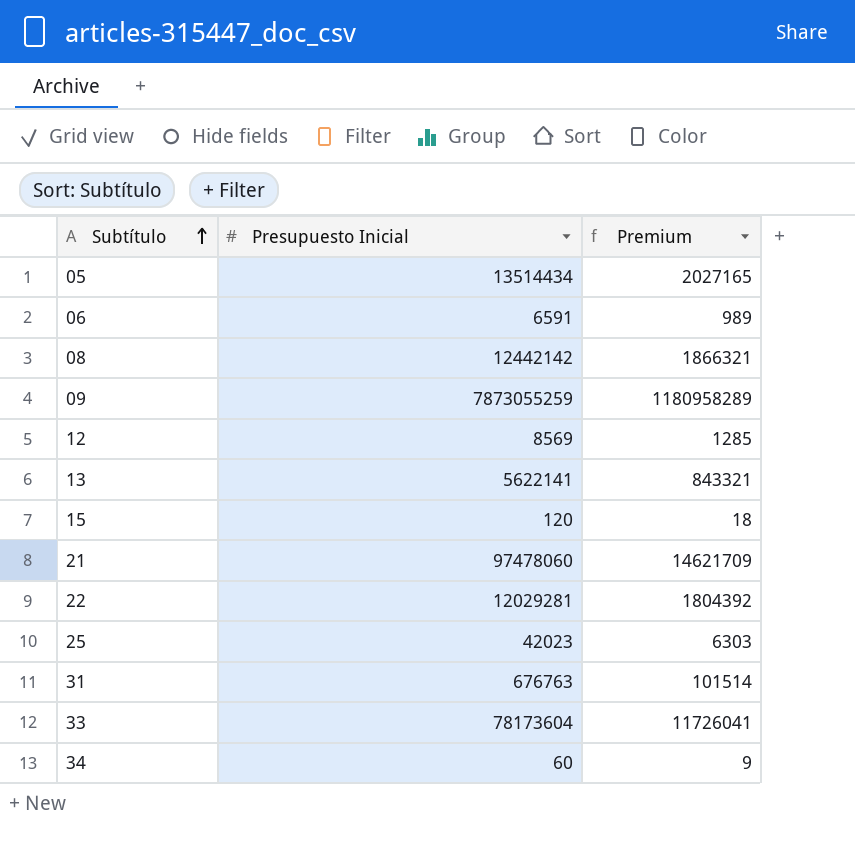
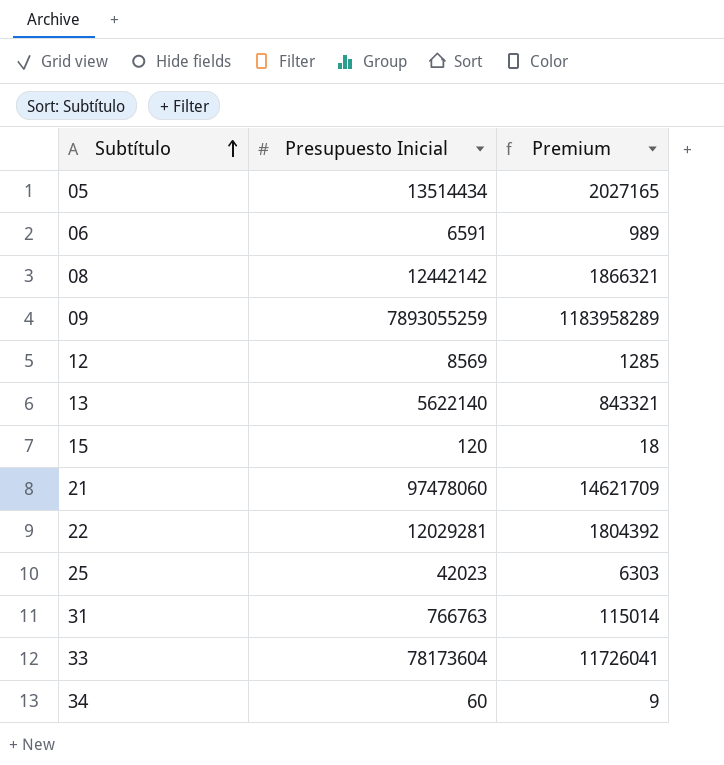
09 | Presupuesto Inicial: 7873055259 -> 7893055259
09 | Premium: 1180958289 -> 1183958289
13 | Presupuesto Inicial: 5622141 -> 5622140
31 | Presupuesto Inicial: 676763 -> 766763
31 | Premium: 101514 -> 115014

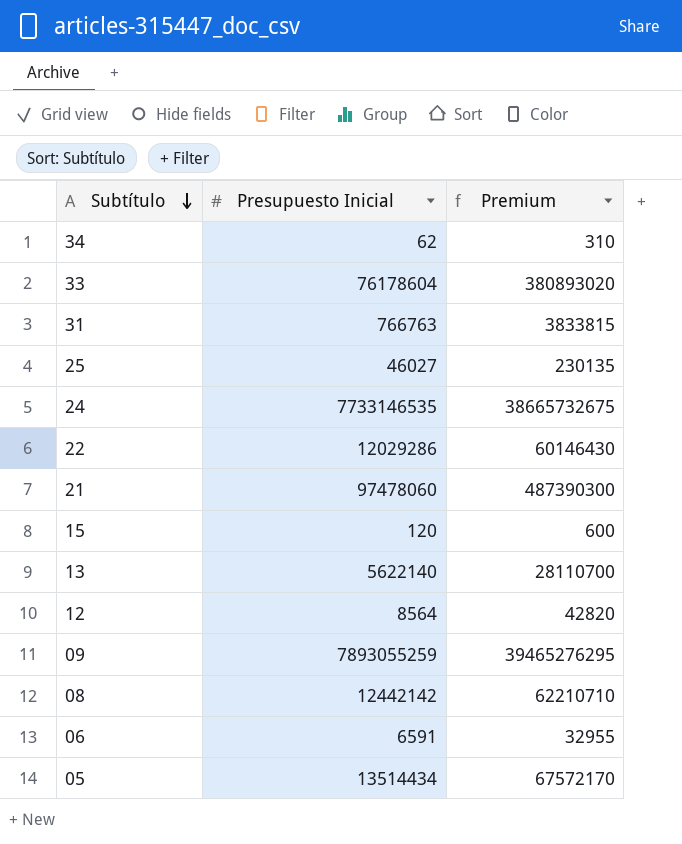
row order: Subtítulo ascending -> Subtítulo descending
column Premium | formula: [Presupuesto Inicial] * 0.15 -> [Presupuesto Inicial] * 5
34 | Presupuesto Inicial: 60 -> 62
33 | Presupuesto Inicial: 78173604 -> 76178604
25 | Presupuesto Inicial: 42023 -> 46027
row 24: none -> 7733146535 | 38665732675
22 | Presupuesto Inicial: 12029281 -> 12029286
12 | Presupuesto Inicial: 8569 -> 8564

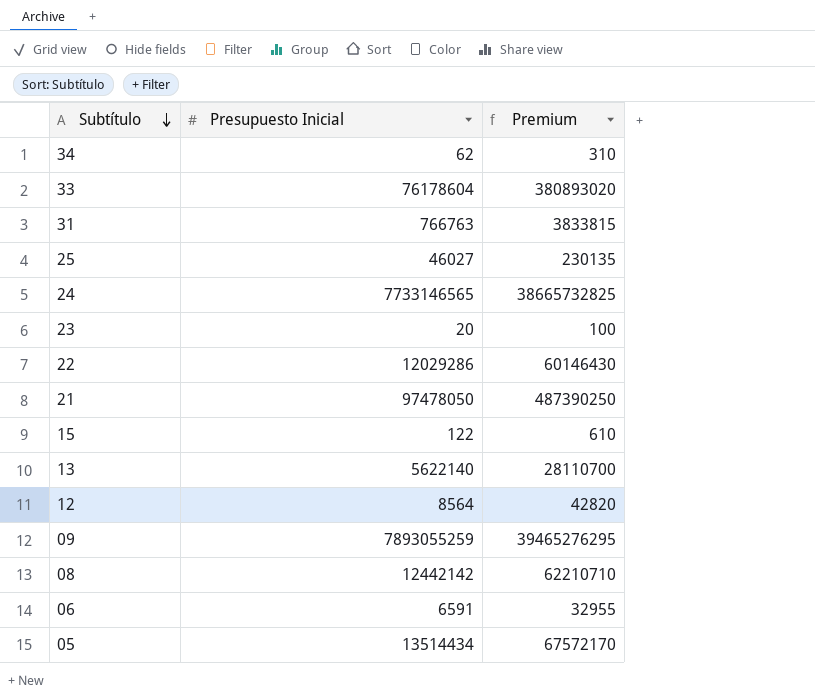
24 | Presupuesto Inicial: 7733146535 -> 7733146565
24 | Premium: 38665732675 -> 38665732825
row 23: none -> 20 | 100
21 | Presupuesto Inicial: 97478060 -> 97478050
21 | Premium: 487390300 -> 487390250
15 | Presupuesto Inicial: 120 -> 122
15 | Premium: 600 -> 610

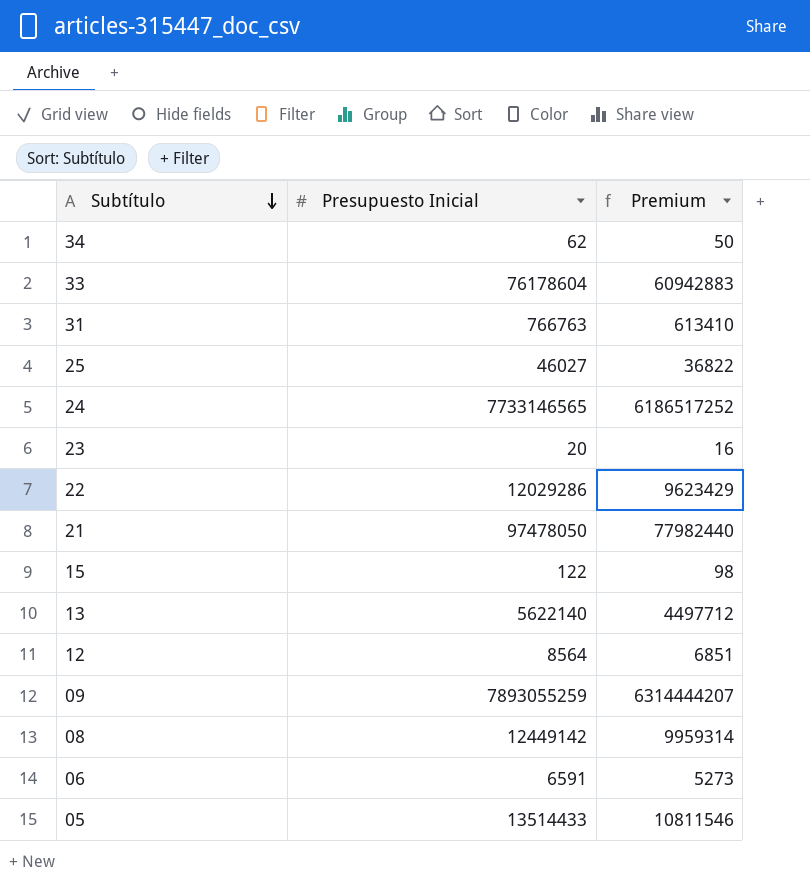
column Premium | formula: [Presupuesto Inicial] * 5 -> [Presupuesto Inicial] * 0.8
08 | Presupuesto Inicial: 12442142 -> 12449142
05 | Presupuesto Inicial: 13514434 -> 13514433

